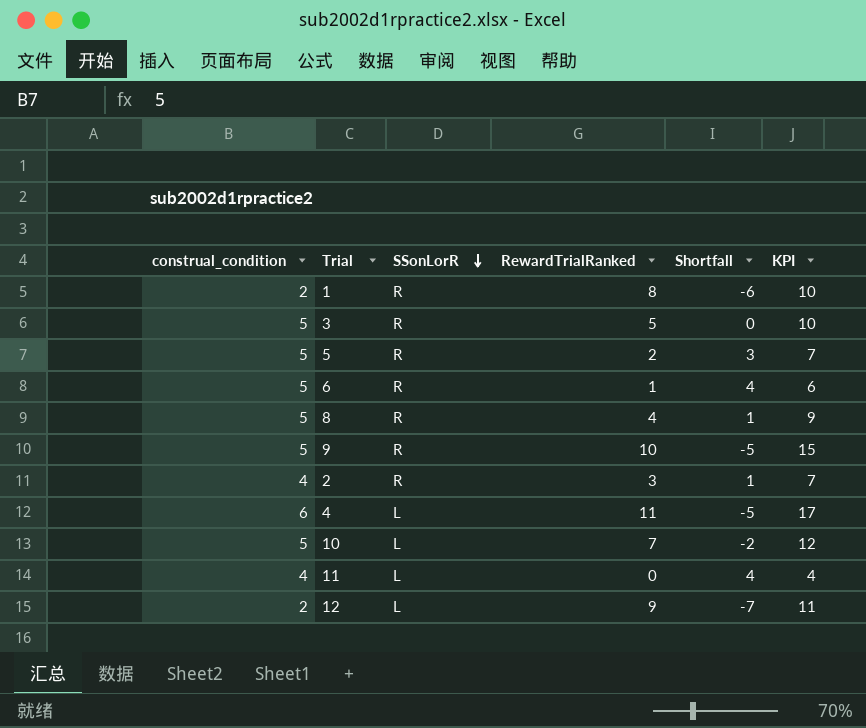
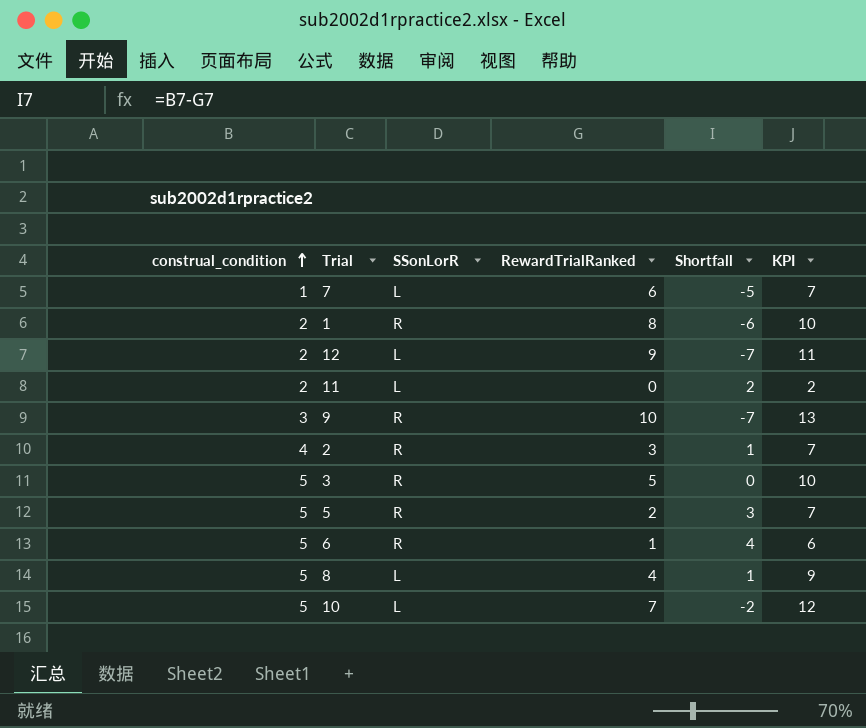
row order: SSonLorR descending -> construal_condition ascending
row 4: 6 | L | 11 | -5 | 17 -> none
row 7: none -> 1 | L | 6 | -5 | 7
11 | construal_condition: 4 -> 2
11 | Shortfall: 4 -> 2
11 | KPI: 4 -> 2
9 | construal_condition: 5 -> 3
9 | Shortfall: -5 -> -7
9 | KPI: 15 -> 13
8 | SSonLorR: R -> L

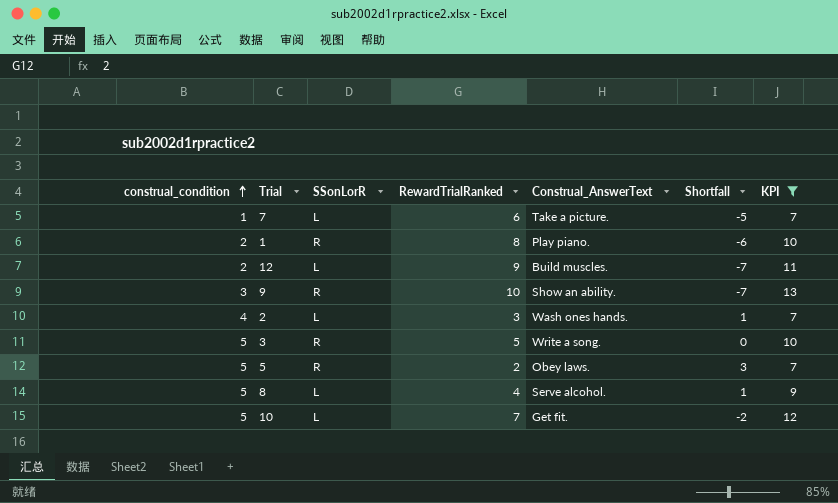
filter: none -> KPI >= 7
column Construal_AnswerText | position: none -> 5
2 | SSonLorR: R -> L

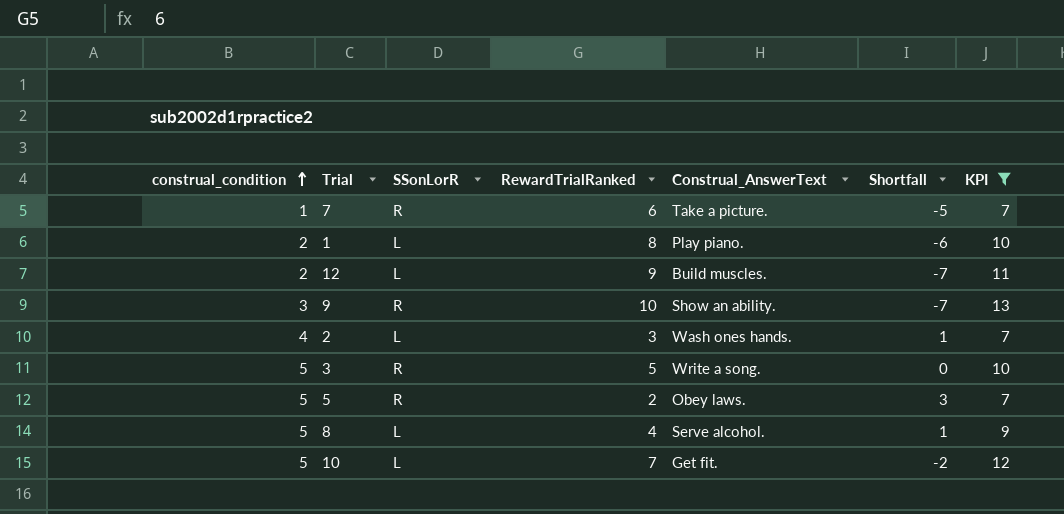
7 | SSonLorR: L -> R
1 | SSonLorR: R -> L

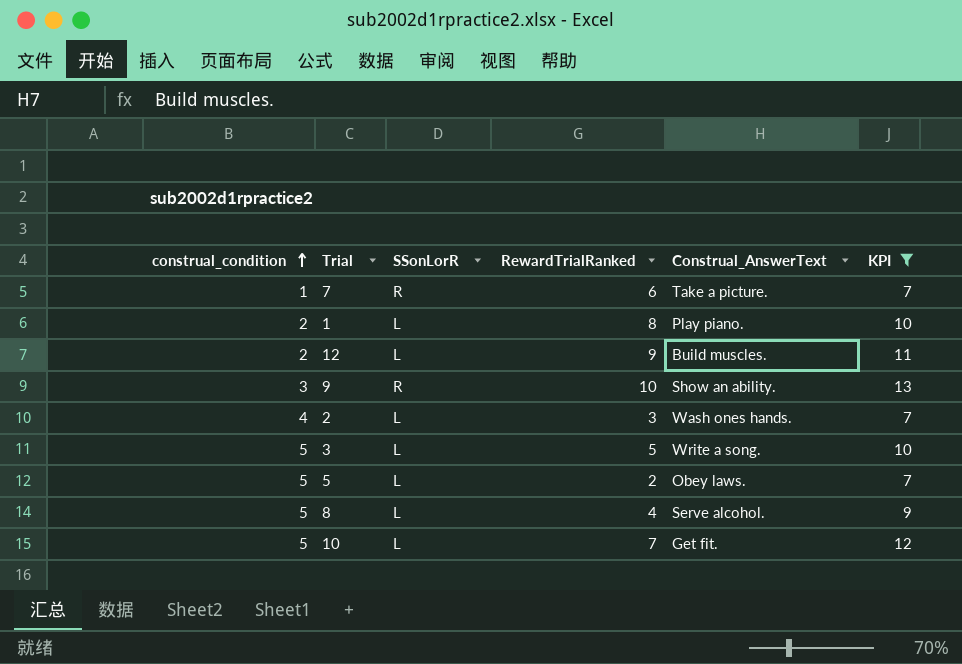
column Shortfall | formula: [construal_condition] - [RewardTrialRanked] -> none
3 | SSonLorR: R -> L
5 | SSonLorR: R -> L

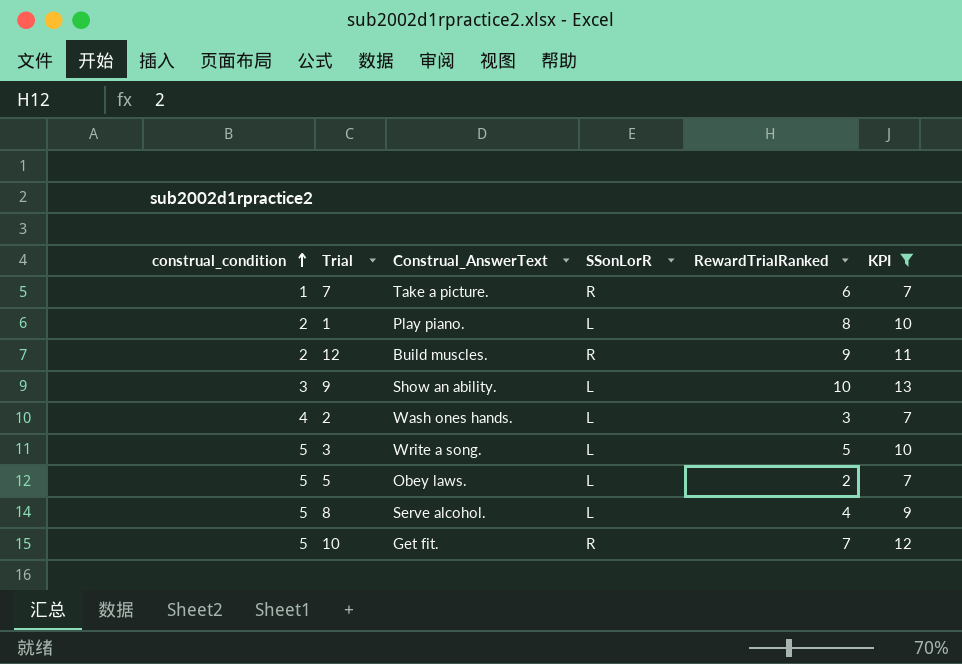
column Construal_AnswerText | position: 5 -> 3
12 | SSonLorR: L -> R
9 | SSonLorR: R -> L
10 | SSonLorR: L -> R

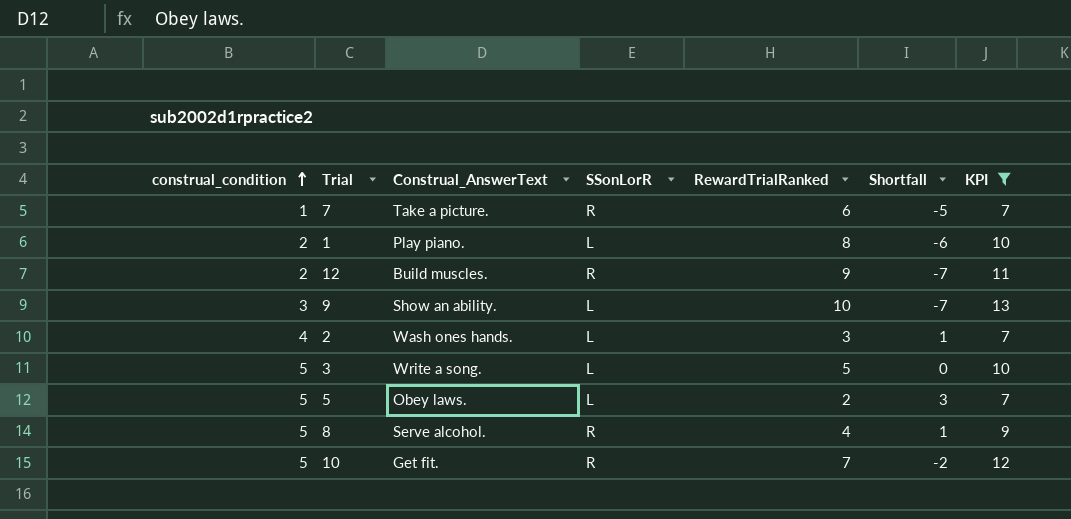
column Shortfall | formula: none -> [construal_condition] - [RewardTrialRanked]
8 | SSonLorR: L -> R

